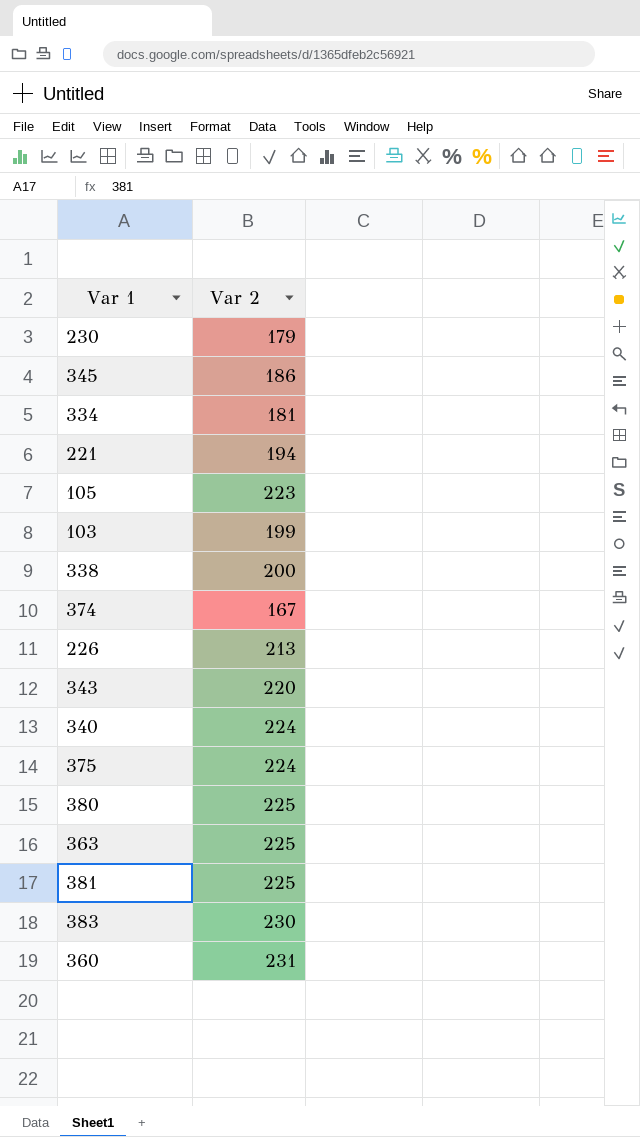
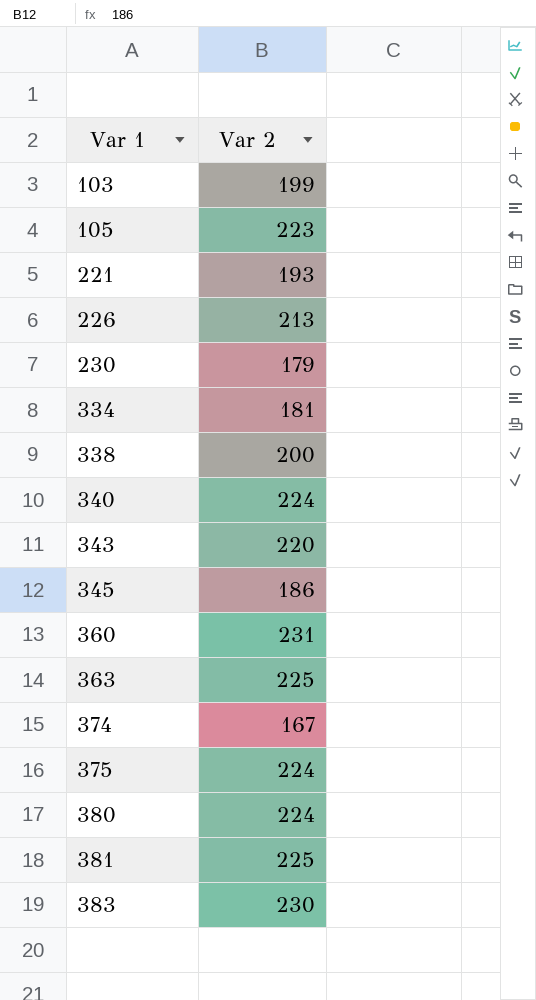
row order: none -> Var 1 ascending
221 | Var 2: 194 -> 193
380 | Var 2: 225 -> 224

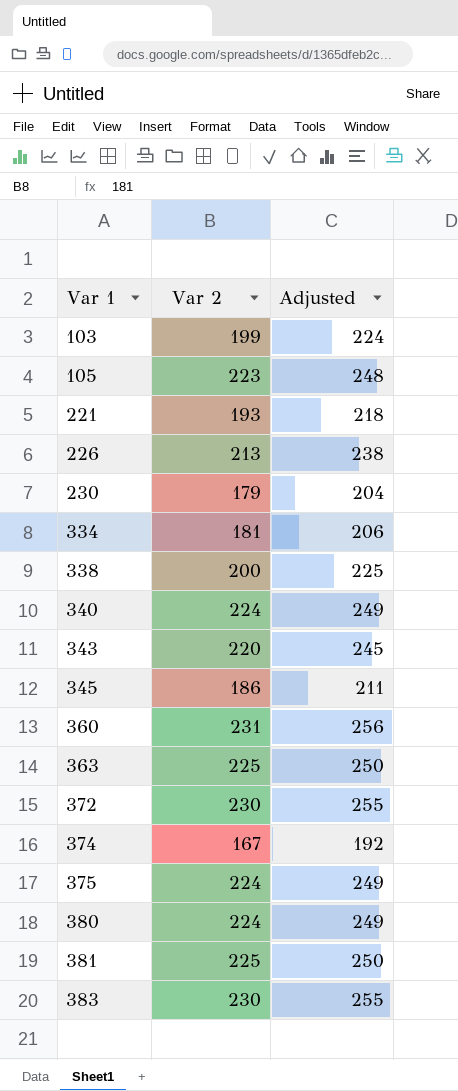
column Adjusted | formula: none -> [Var 2] + 25
row 372: none -> 230 | 255

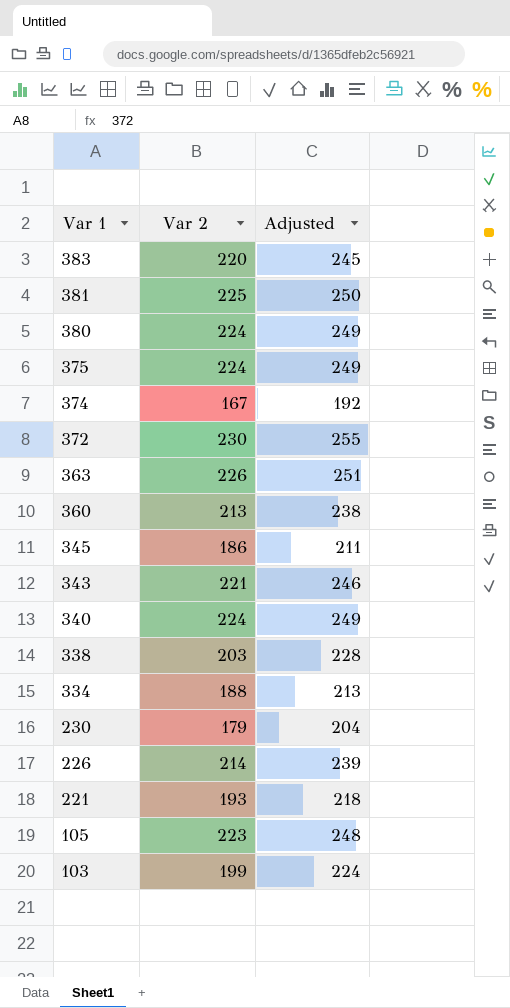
row order: Var 1 ascending -> Var 1 descending
383 | Var 2: 230 -> 220
383 | Adjusted: 255 -> 245
363 | Var 2: 225 -> 226
363 | Adjusted: 250 -> 251
360 | Var 2: 231 -> 213
360 | Adjusted: 256 -> 238
343 | Var 2: 220 -> 221
343 | Adjusted: 245 -> 246
338 | Var 2: 200 -> 203
338 | Adjusted: 225 -> 228
334 | Var 2: 181 -> 188
334 | Adjusted: 206 -> 213
226 | Var 2: 213 -> 214
226 | Adjusted: 238 -> 239

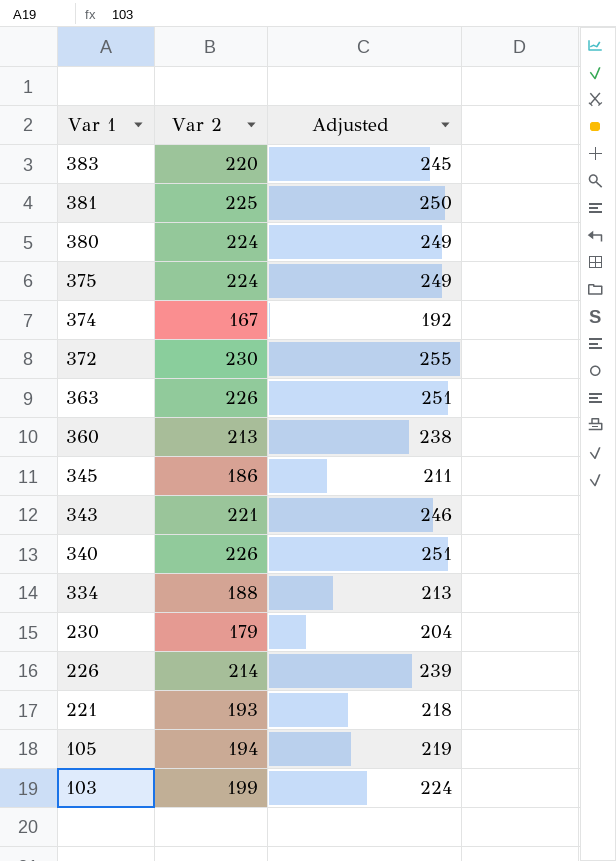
row 338: 203 | 228 -> none
340 | Var 2: 224 -> 226
340 | Adjusted: 249 -> 251
105 | Var 2: 223 -> 194
105 | Adjusted: 248 -> 219

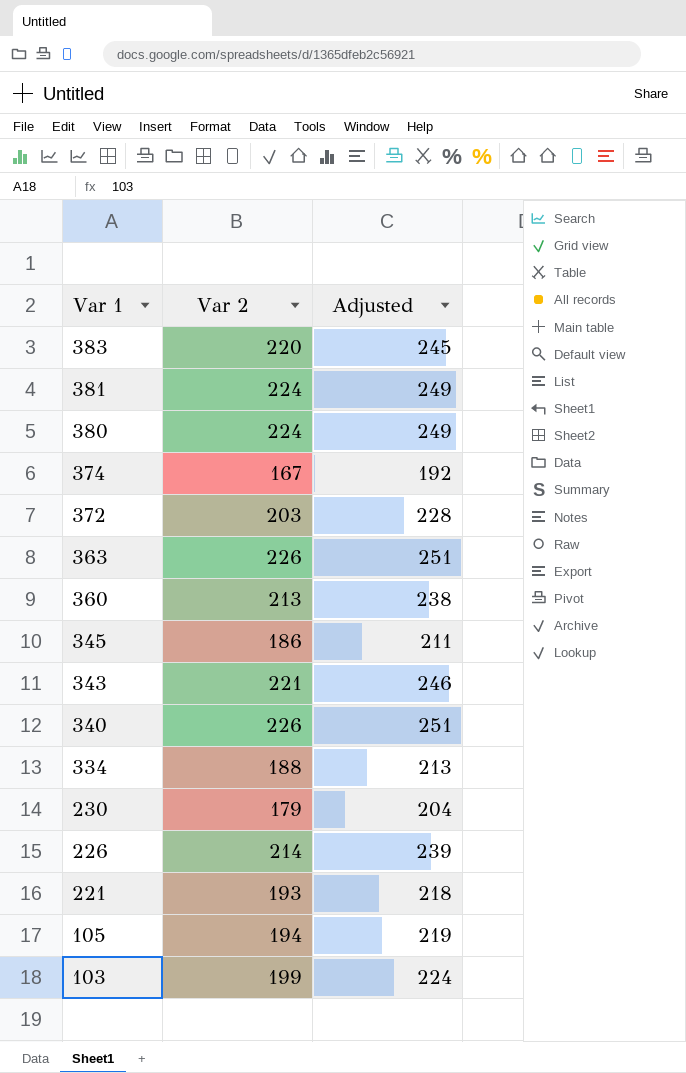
row 375: 224 | 249 -> none
381 | Var 2: 225 -> 224
381 | Adjusted: 250 -> 249
372 | Var 2: 230 -> 203
372 | Adjusted: 255 -> 228

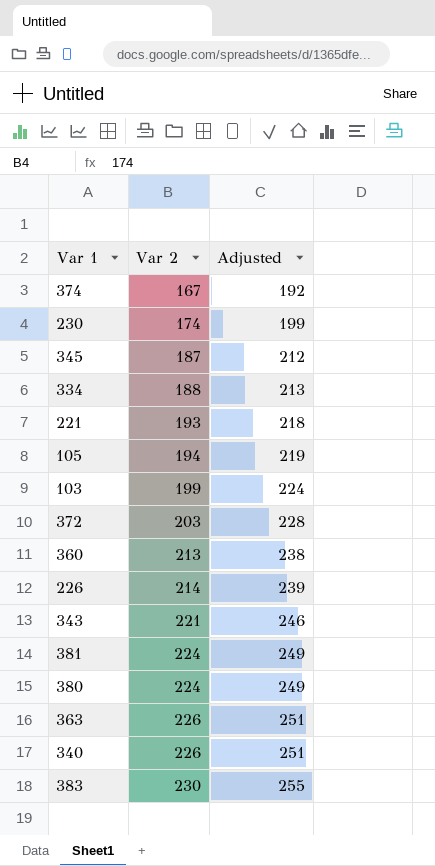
row order: Var 1 descending -> Var 2 ascending
230 | Var 2: 179 -> 174
230 | Adjusted: 204 -> 199
345 | Var 2: 186 -> 187
345 | Adjusted: 211 -> 212
383 | Var 2: 220 -> 230
383 | Adjusted: 245 -> 255

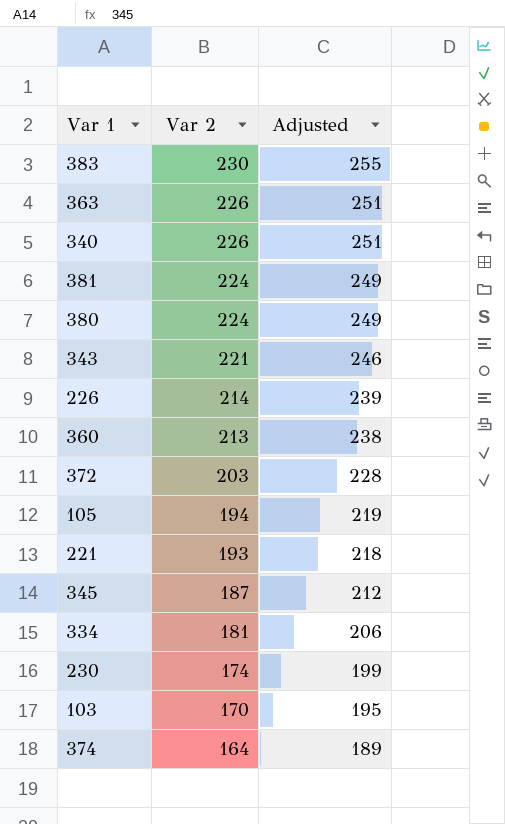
row order: Var 2 ascending -> Var 2 descending
334 | Var 2: 188 -> 181
334 | Adjusted: 213 -> 206
103 | Var 2: 199 -> 170
103 | Adjusted: 224 -> 195
374 | Var 2: 167 -> 164
374 | Adjusted: 192 -> 189

